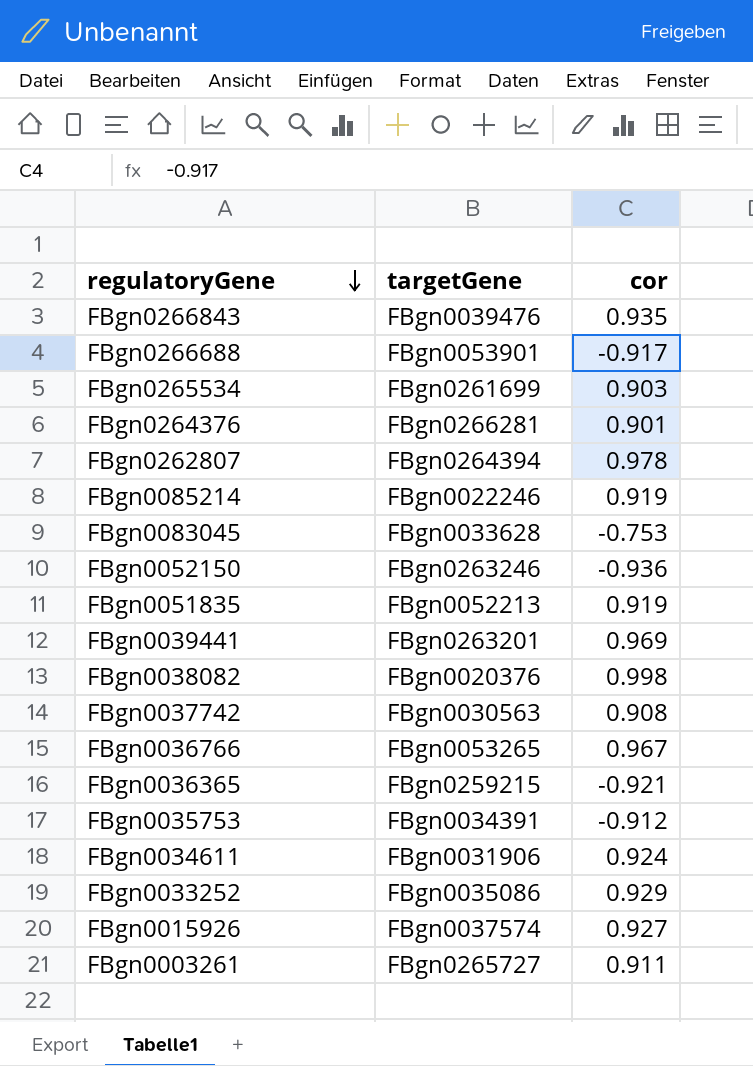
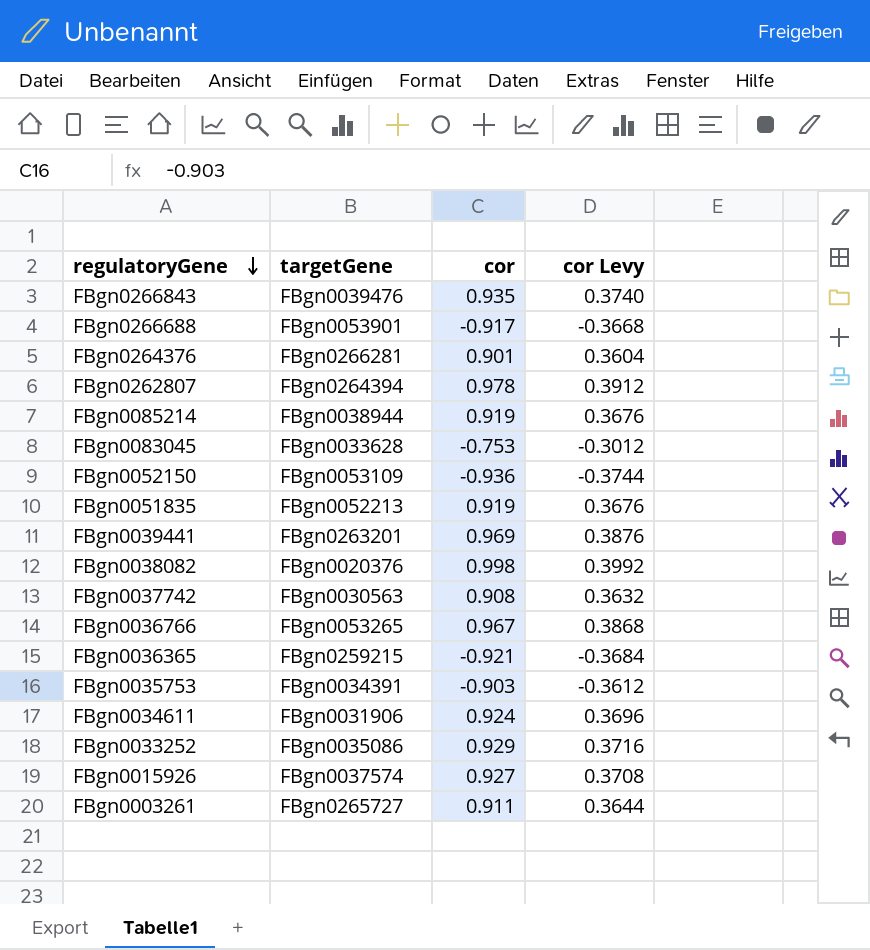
column cor Levy | formula: none -> [cor] * 0.4
row FBgn0265534: FBgn0261699 | 0.903 -> none
FBgn0085214 | targetGene: FBgn0022246 -> FBgn0038944
FBgn0052150 | targetGene: FBgn0263246 -> FBgn0053109
FBgn0035753 | cor: -0.912 -> -0.903

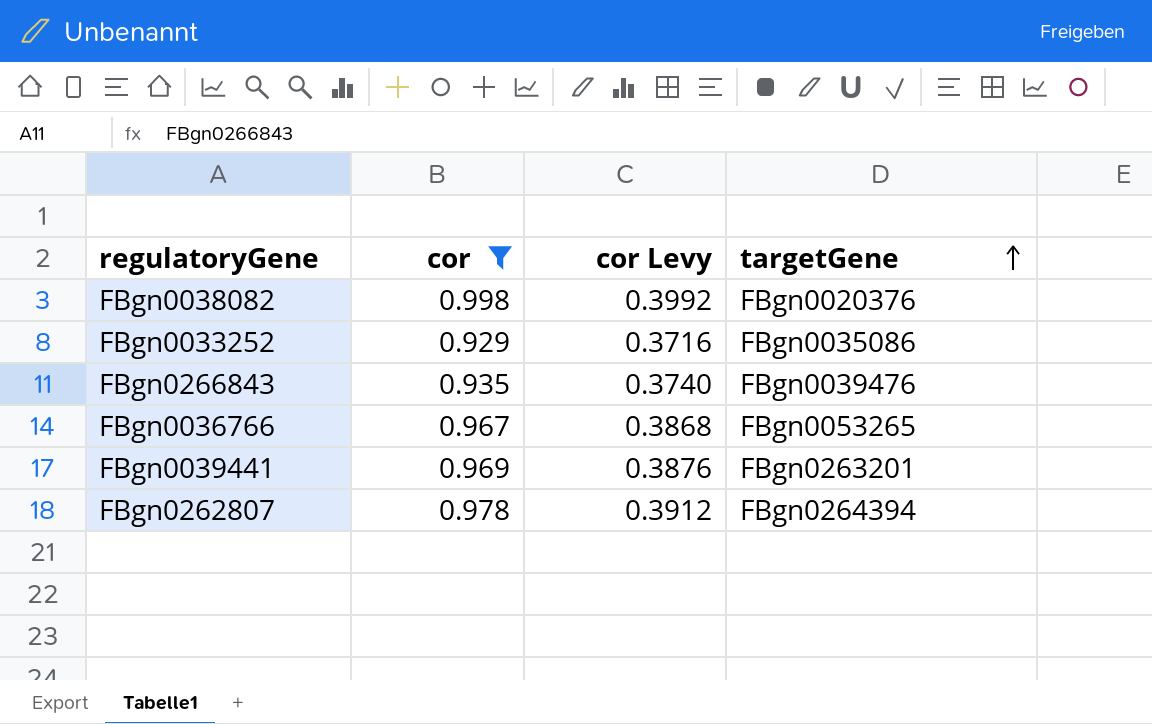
filter: none -> cor >= 0.929
row order: regulatoryGene descending -> targetGene ascending
column targetGene | position: 2 -> 4

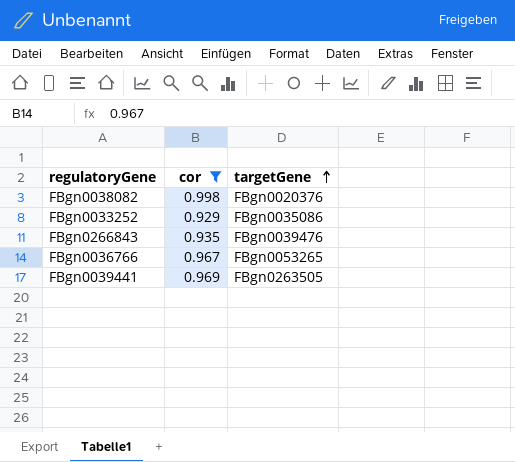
column cor Levy | formula: [cor] * 0.4 -> none
row FBgn0262807: 0.978 | 0.3912 | FBgn0264394 -> none
FBgn0039441 | targetGene: FBgn0263201 -> FBgn0263505

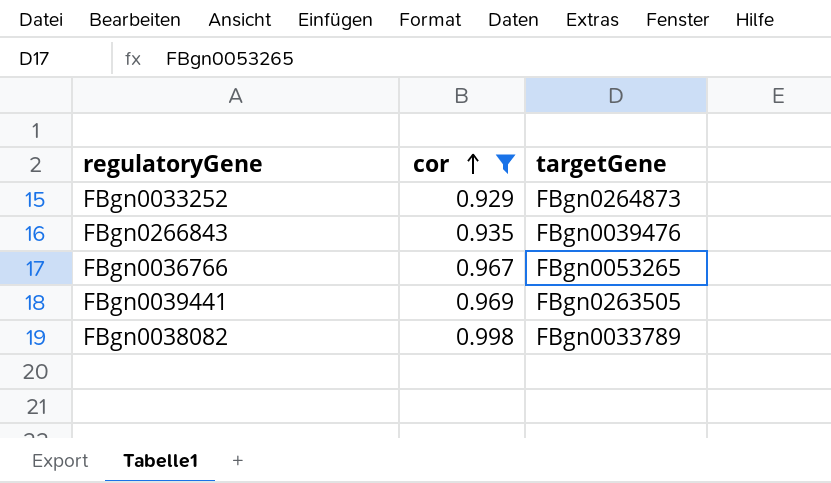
row order: targetGene ascending -> cor ascending
FBgn0033252 | targetGene: FBgn0035086 -> FBgn0264873
FBgn0038082 | targetGene: FBgn0020376 -> FBgn0033789

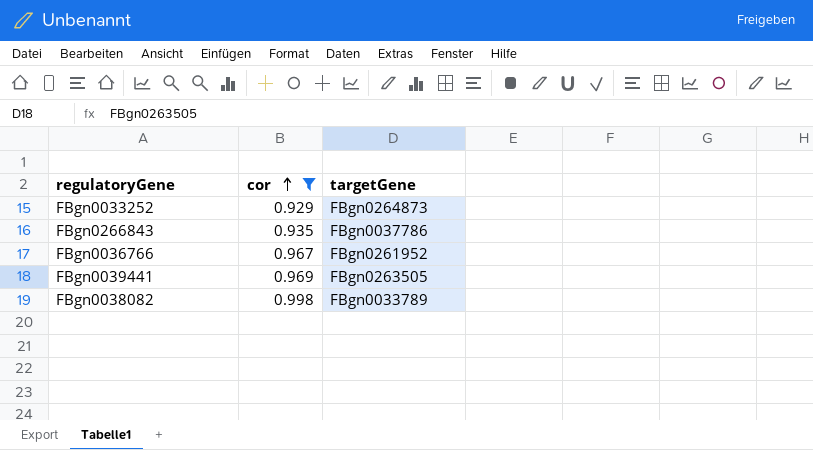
FBgn0266843 | targetGene: FBgn0039476 -> FBgn0037786
FBgn0036766 | targetGene: FBgn0053265 -> FBgn0261952

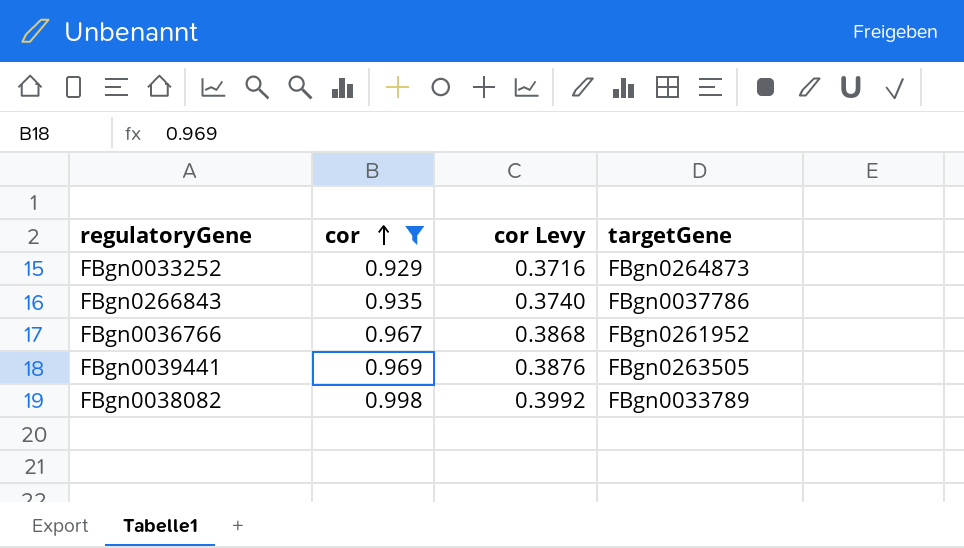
column cor Levy | formula: none -> [cor] * 0.4

